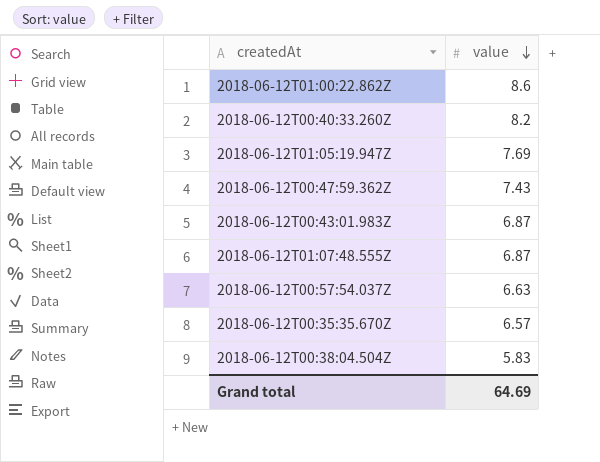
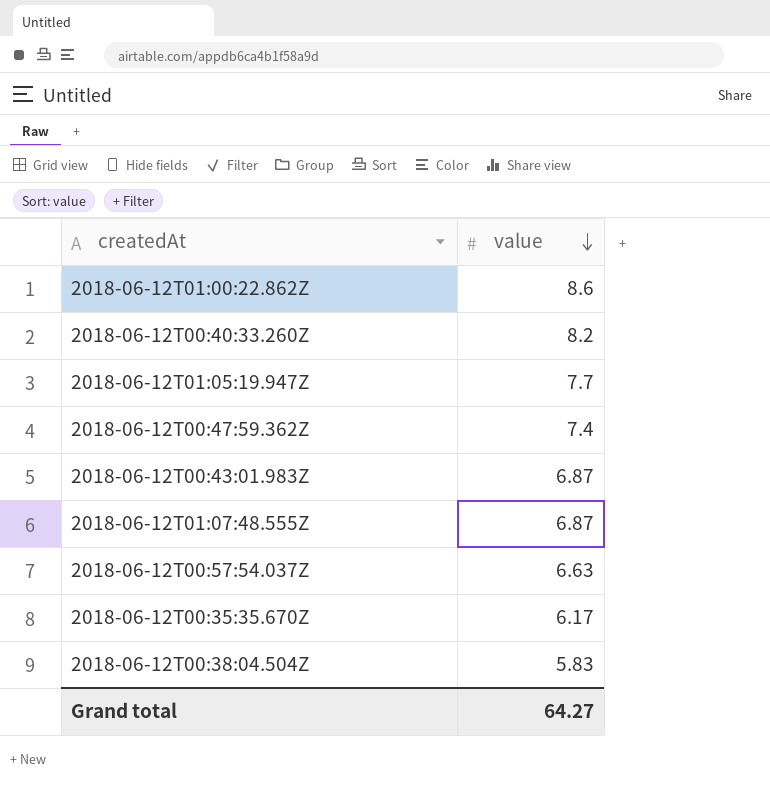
2018-06-12T01:05:19.947Z | value: 7.69 -> 7.7
2018-06-12T00:47:59.362Z | value: 7.43 -> 7.4
2018-06-12T00:35:35.670Z | value: 6.57 -> 6.17
Grand total | value: 64.69 -> 64.27

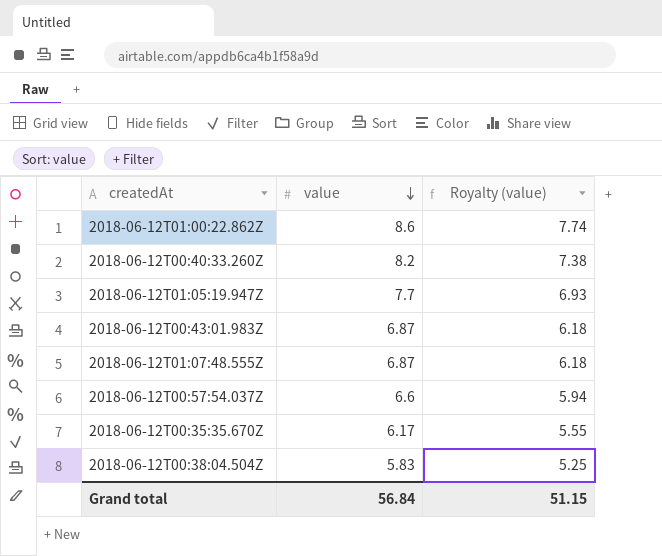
column Royalty (value) | formula: none -> [value] * 0.9
row 2018-06-12T00:47:59.362Z: 7.4 -> none
2018-06-12T00:57:54.037Z | value: 6.63 -> 6.6
Grand total | value: 64.27 -> 56.84

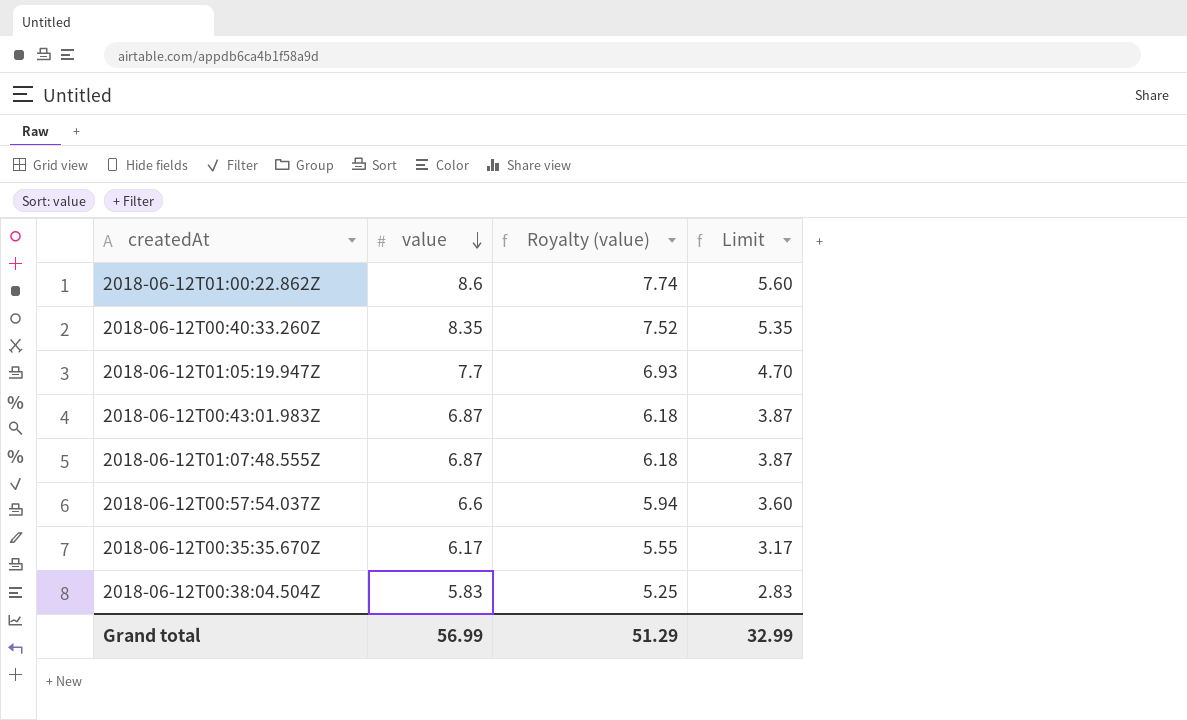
column Limit | formula: none -> [value] - 3
2018-06-12T00:40:33.260Z | value: 8.2 -> 8.35
2018-06-12T00:40:33.260Z | Royalty (value): 7.38 -> 7.52
Grand total | value: 56.84 -> 56.99
Grand total | Royalty (value): 51.15 -> 51.29

